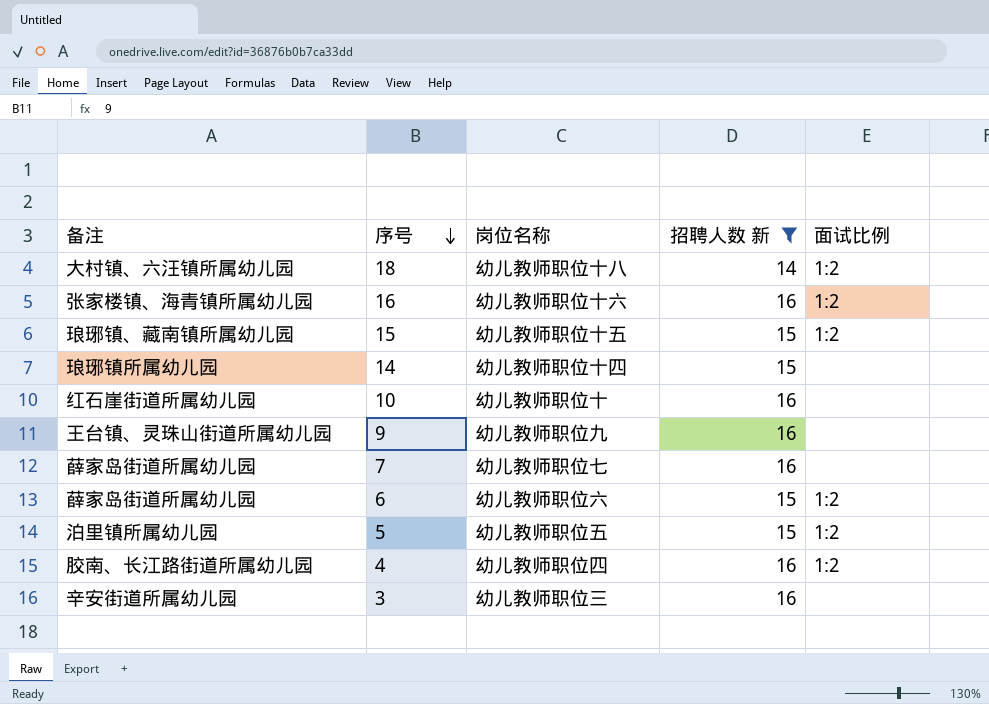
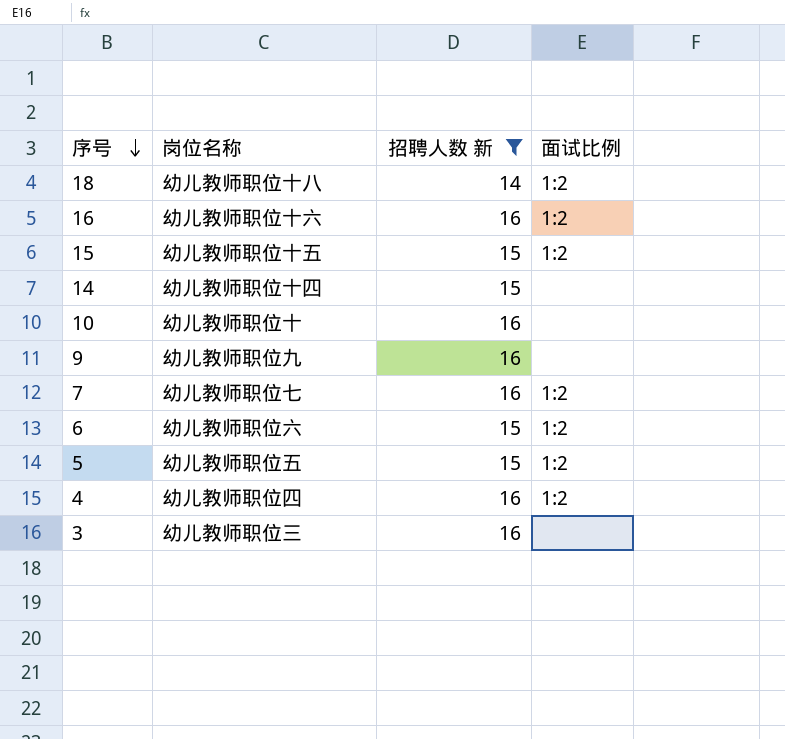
column 备注 | position: 1 -> none
7 | 面试比例: none -> 1:2

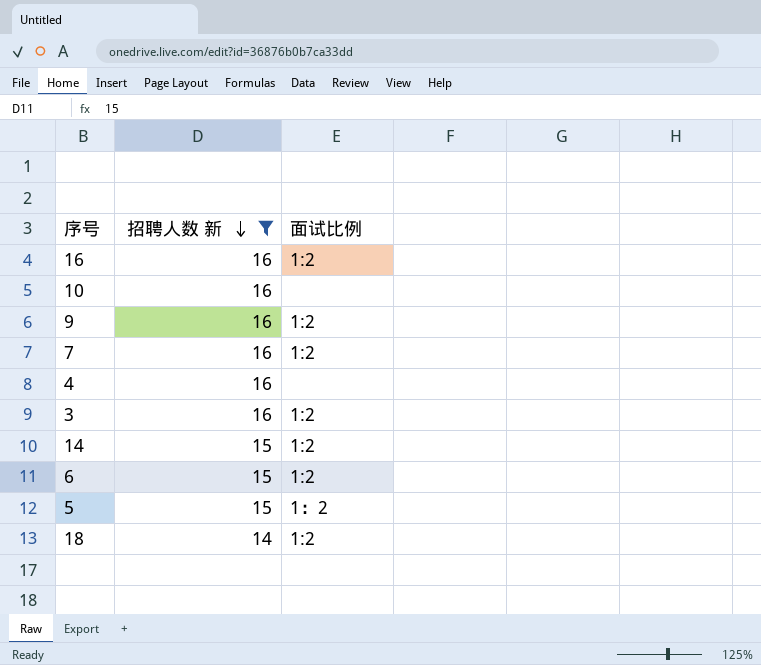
row order: 序号 descending -> 招聘人数 新 descending
column 岗位名称 | position: 2 -> none
row 15: 幼儿教师职位十五 | 15 | 1:2 -> none
9 | 面试比例: none -> 1:2
4 | 面试比例: 1:2 -> none
3 | 面试比例: none -> 1:2
14 | 面试比例: none -> 1:2
5 | 面试比例: 1:2 -> 1：2

